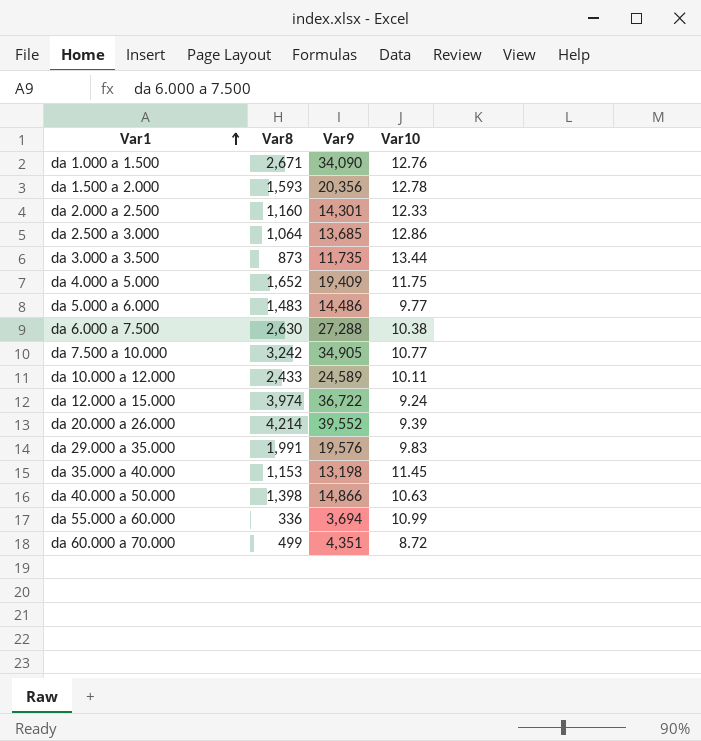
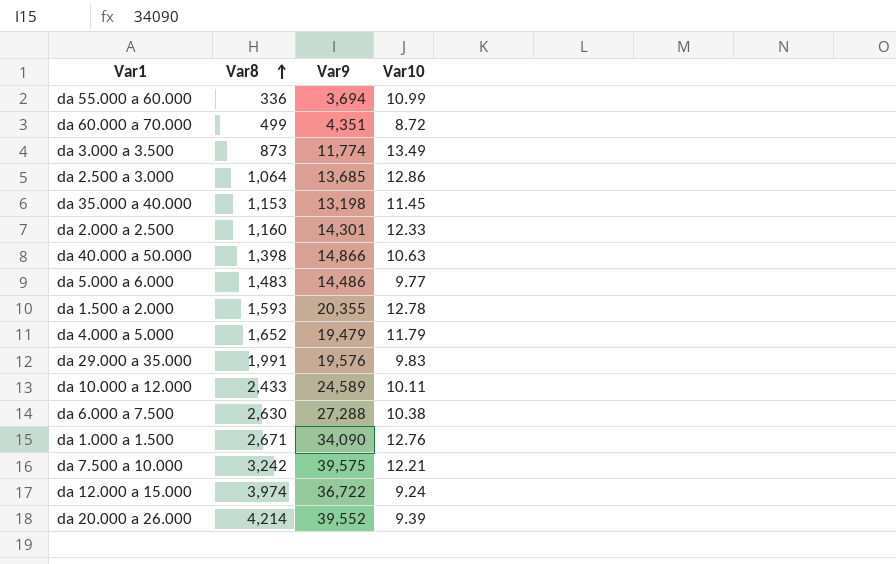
row order: Var1 ascending -> Var8 ascending
da 3.000 a 3.500 | Var9: 11,735 -> 11,774
da 3.000 a 3.500 | Var10: 13.44 -> 13.49
da 1.500 a 2.000 | Var9: 20,356 -> 20,355
da 4.000 a 5.000 | Var9: 19,409 -> 19,479
da 4.000 a 5.000 | Var10: 11.75 -> 11.79
da 7.500 a 10.000 | Var9: 34,905 -> 39,575
da 7.500 a 10.000 | Var10: 10.77 -> 12.21

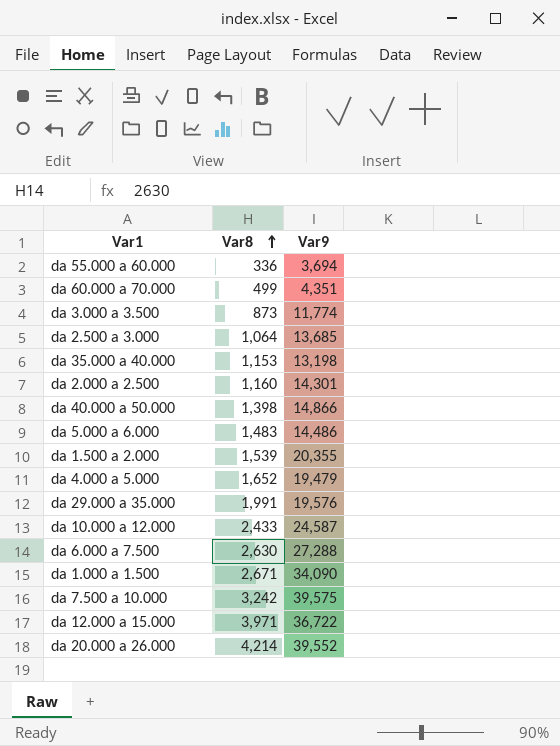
column Var10 | formula: [Var9] / [Var8] -> none
da 1.500 a 2.000 | Var8: 1,593 -> 1,539
da 10.000 a 12.000 | Var9: 24,589 -> 24,587
da 12.000 a 15.000 | Var8: 3,974 -> 3,971

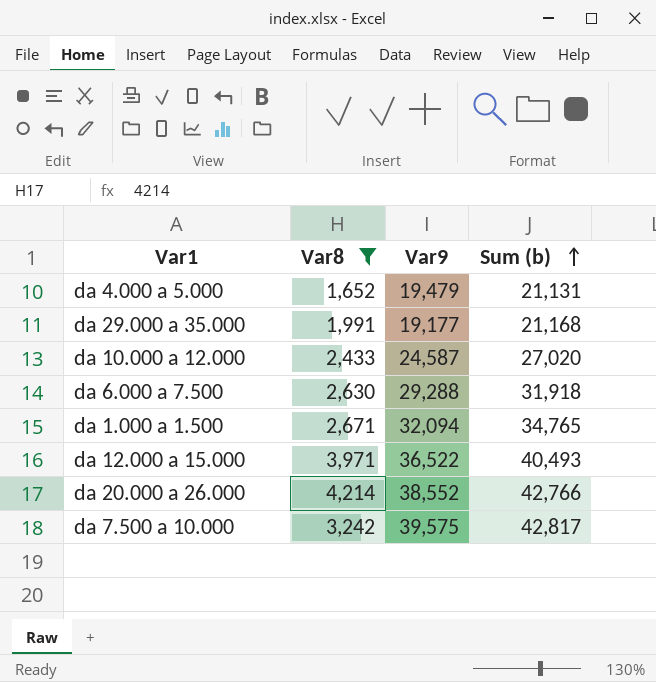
filter: none -> Var8 >= 1,652
row order: Var8 ascending -> Sum (b) ascending
column Sum (b) | formula: none -> [Var8] + [Var9]
da 29.000 a 35.000 | Var9: 19,576 -> 19,177
da 6.000 a 7.500 | Var9: 27,288 -> 29,288
da 1.000 a 1.500 | Var9: 34,090 -> 32,094
da 12.000 a 15.000 | Var9: 36,722 -> 36,522
da 20.000 a 26.000 | Var9: 39,552 -> 38,552

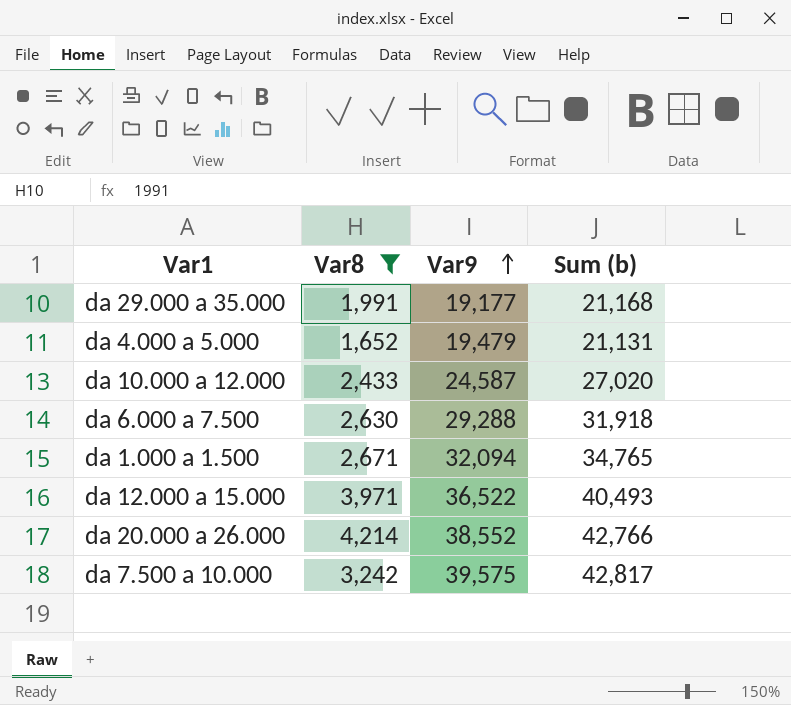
row order: Sum (b) ascending -> Var9 ascending

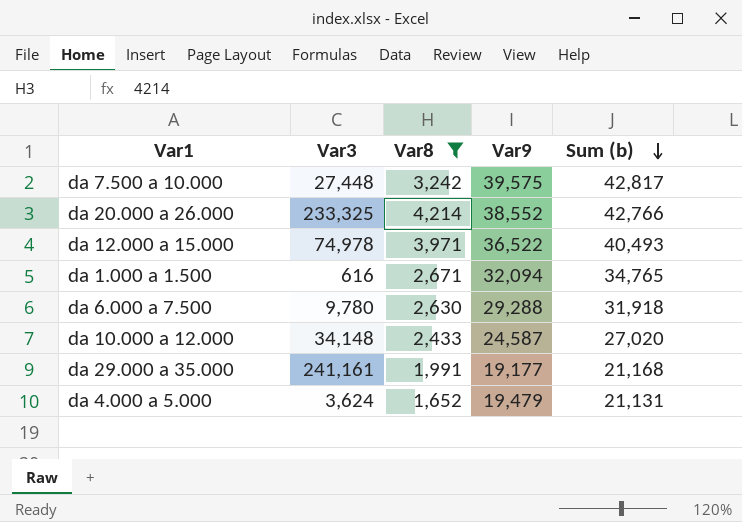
row order: Var9 ascending -> Sum (b) descending
column Var3 | position: none -> 2

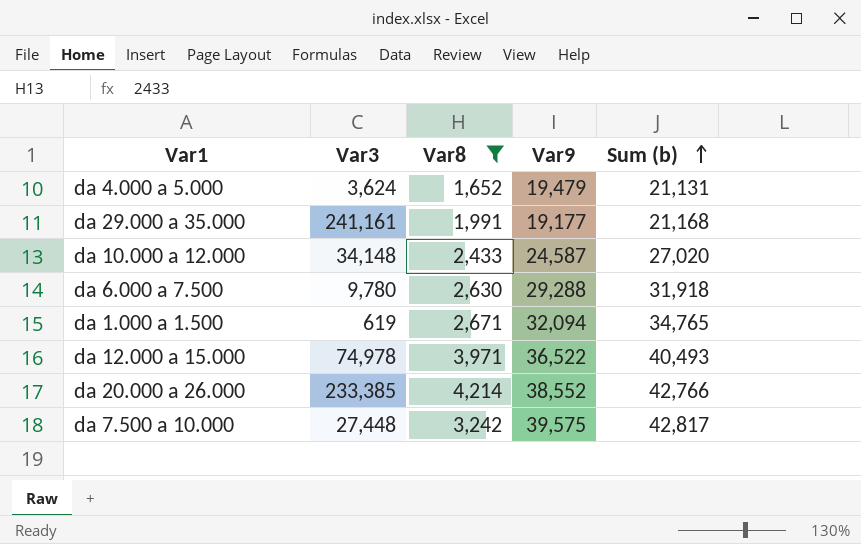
row order: Sum (b) descending -> Sum (b) ascending
da 1.000 a 1.500 | Var3: 616 -> 619
da 20.000 a 26.000 | Var3: 233,325 -> 233,385

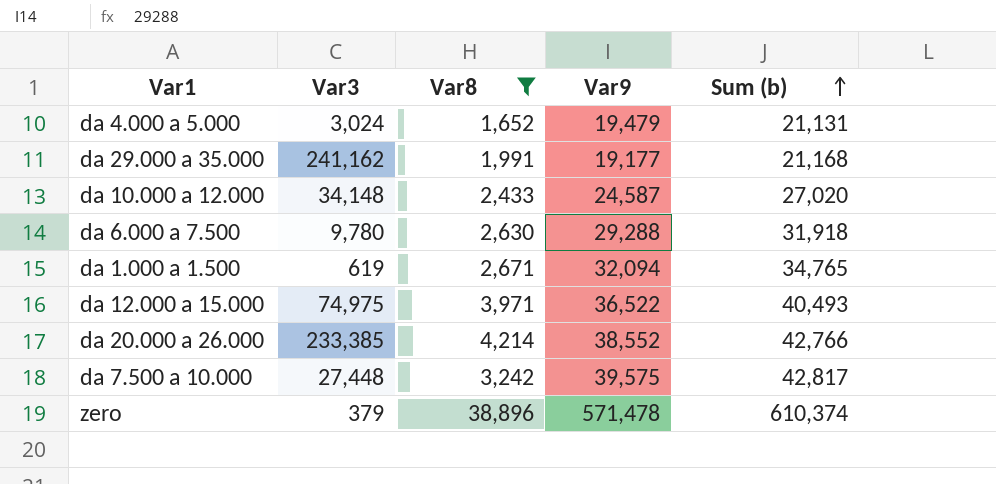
da 4.000 a 5.000 | Var3: 3,624 -> 3,024
da 29.000 a 35.000 | Var3: 241,161 -> 241,162
da 12.000 a 15.000 | Var3: 74,978 -> 74,975
row zero: none -> 379 | 38,896 | 571,478 | 610,374

